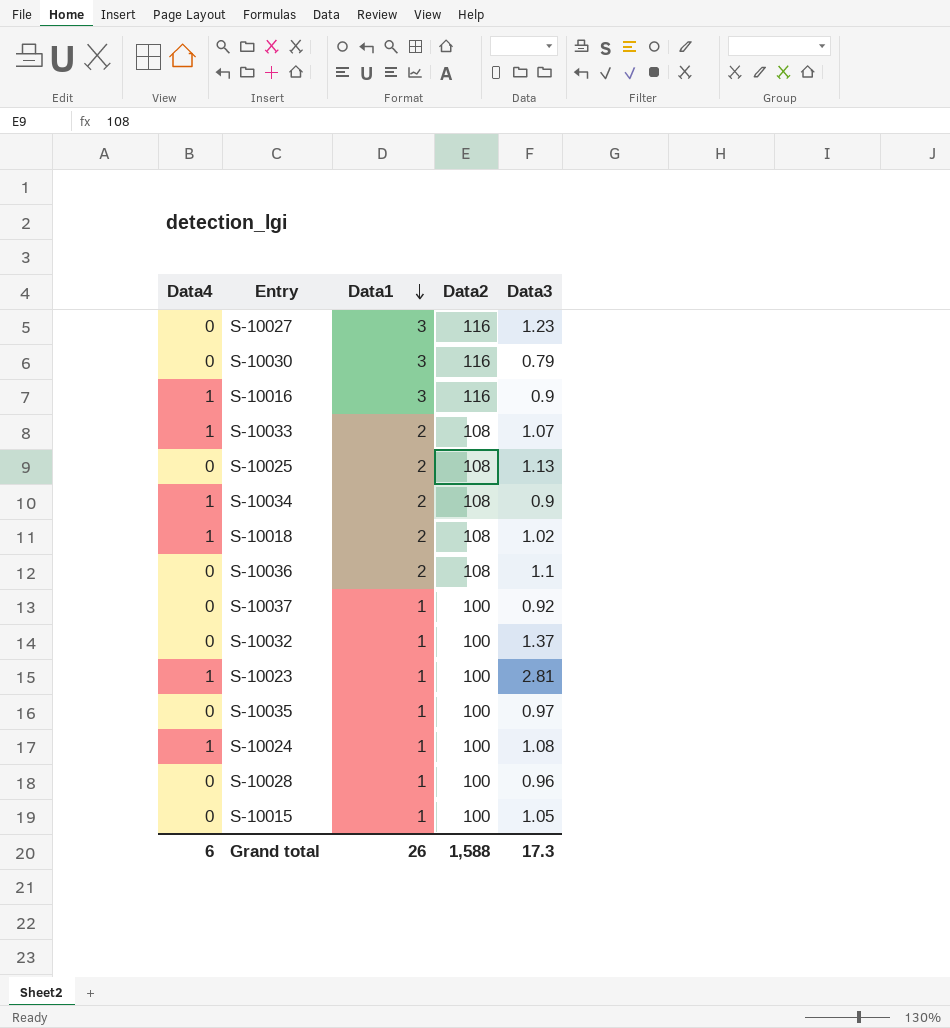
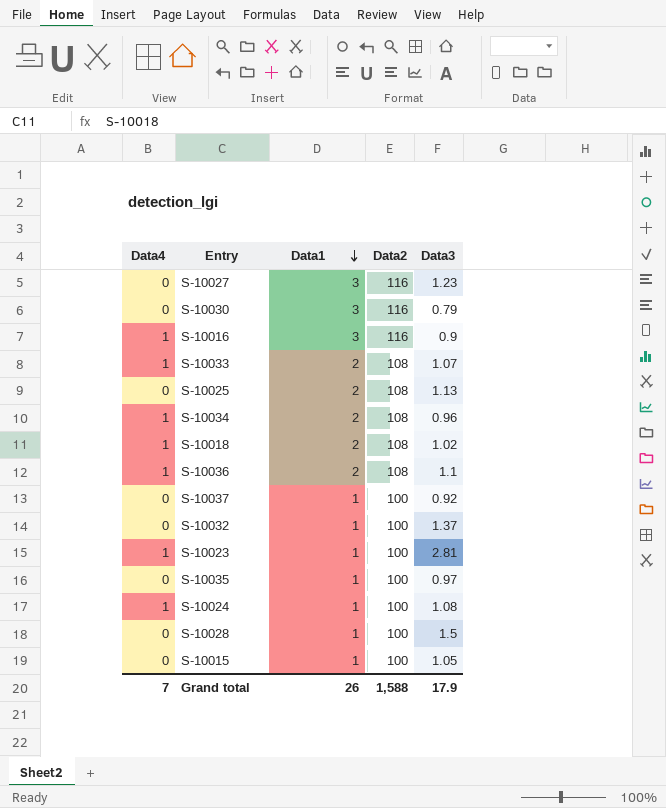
S-10034 | Data3: 0.9 -> 0.96
S-10036 | Data4: 0 -> 1
S-10028 | Data3: 0.96 -> 1.5
Grand total | Data4: 6 -> 7
Grand total | Data3: 17.3 -> 17.9

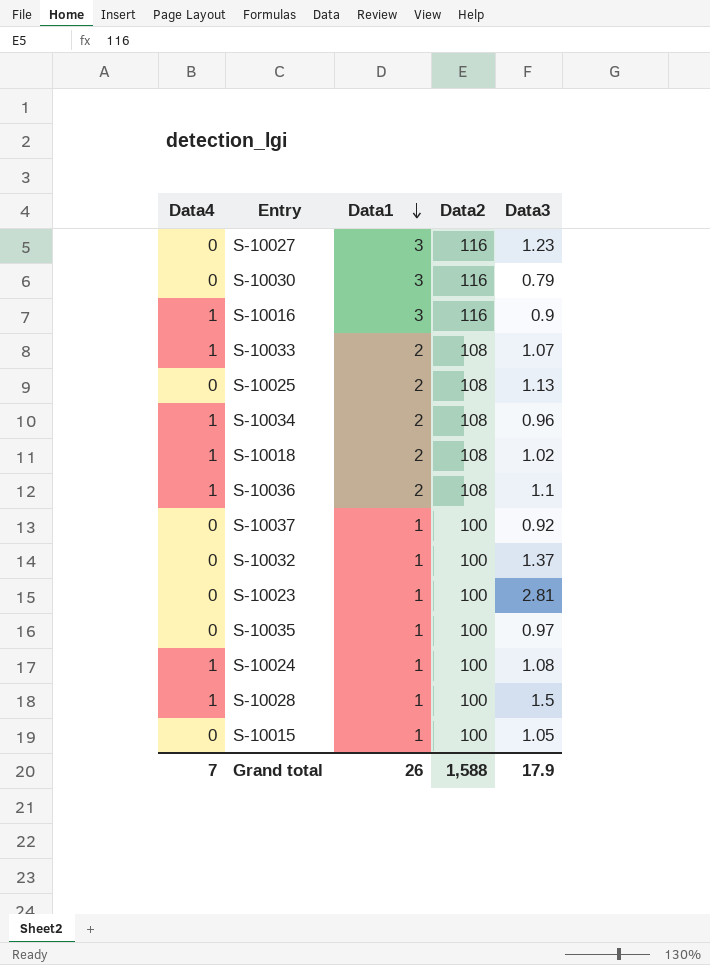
S-10023 | Data4: 1 -> 0
S-10028 | Data4: 0 -> 1

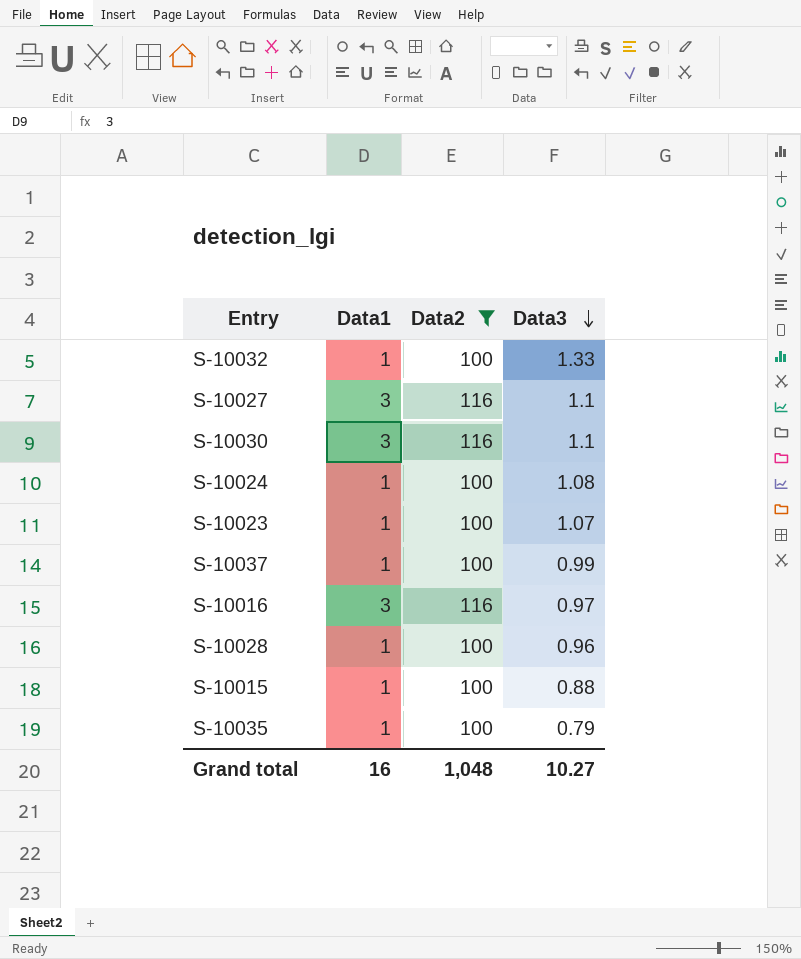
filter: none -> Data2 != 108
row order: Data1 descending -> Data3 descending
column Data4 | position: 1 -> none
S-10032 | Data3: 1.37 -> 1.33
S-10027 | Data3: 1.23 -> 1.1
S-10030 | Data3: 0.79 -> 1.1
S-10023 | Data3: 2.81 -> 1.07
S-10037 | Data3: 0.92 -> 0.99
S-10016 | Data3: 0.9 -> 0.97
S-10028 | Data3: 1.5 -> 0.96
S-10015 | Data3: 1.05 -> 0.88
S-10035 | Data3: 0.97 -> 0.79
Grand total | Data1: 26 -> 16
Grand total | Data2: 1,588 -> 1,048
Grand total | Data3: 17.9 -> 10.27

